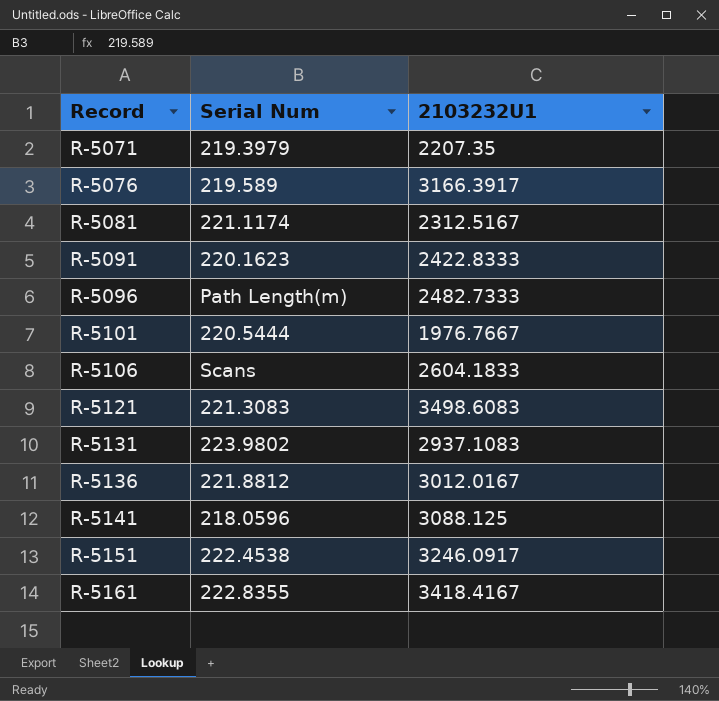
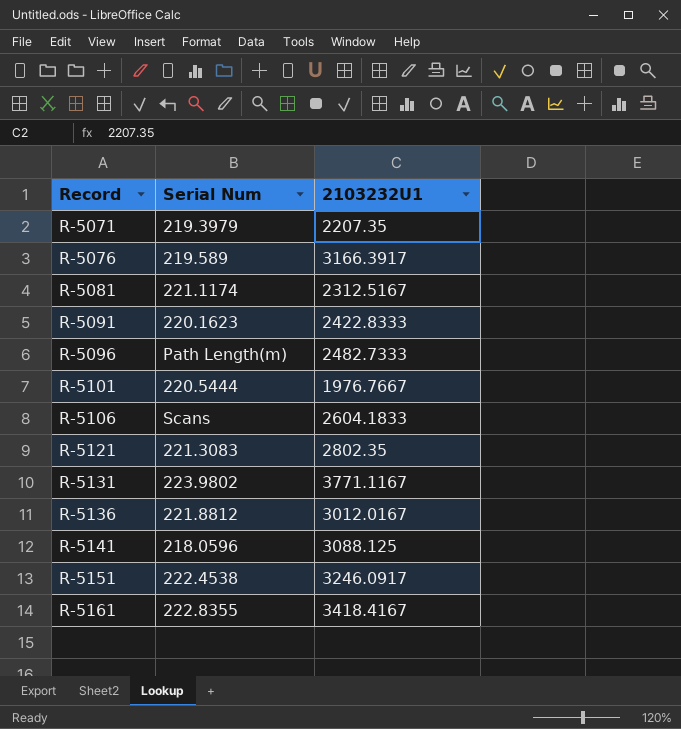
R-5121 | 2103232U1: 3498.6083 -> 2802.35
R-5131 | 2103232U1: 2937.1083 -> 3771.1167

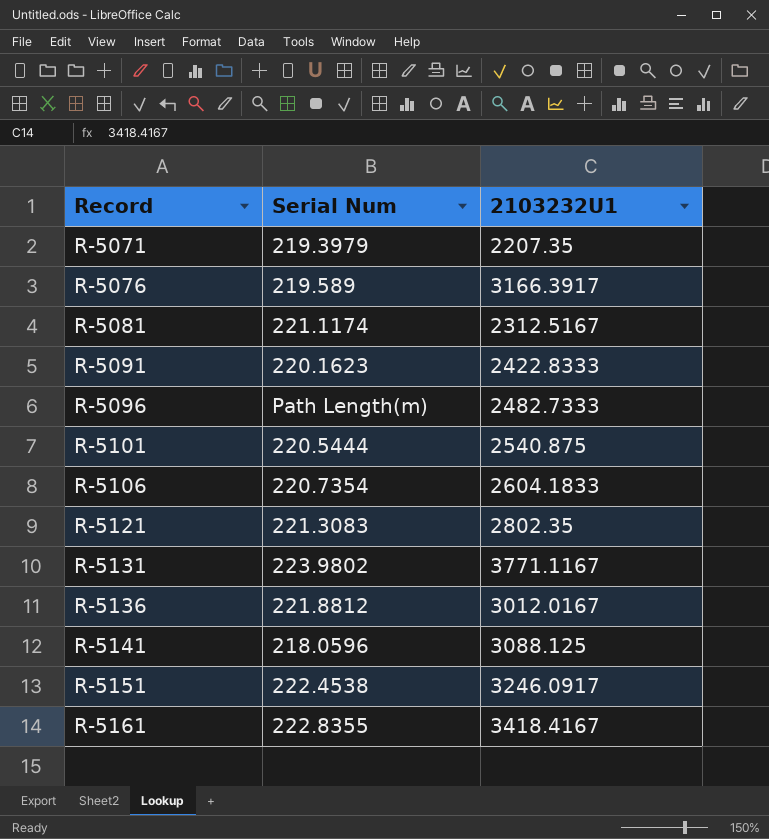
R-5101 | 2103232U1: 1976.7667 -> 2540.875
R-5106 | Serial Num: Scans -> 220.7354

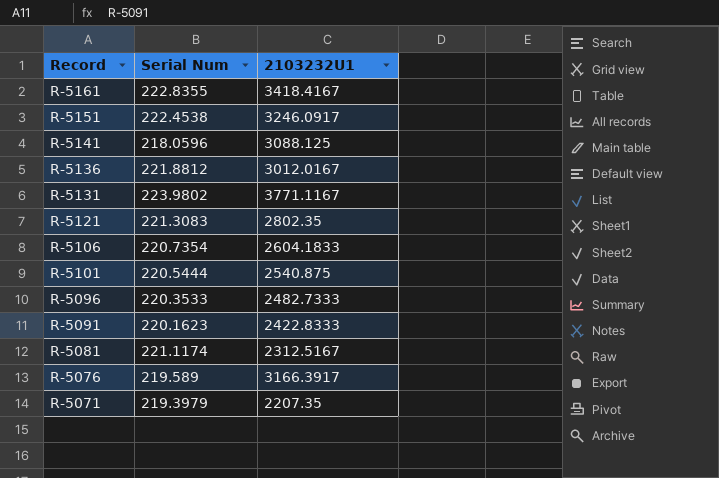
row order: Record ascending -> Record descending
R-5096 | Serial Num: Path Length(m) -> 220.3533

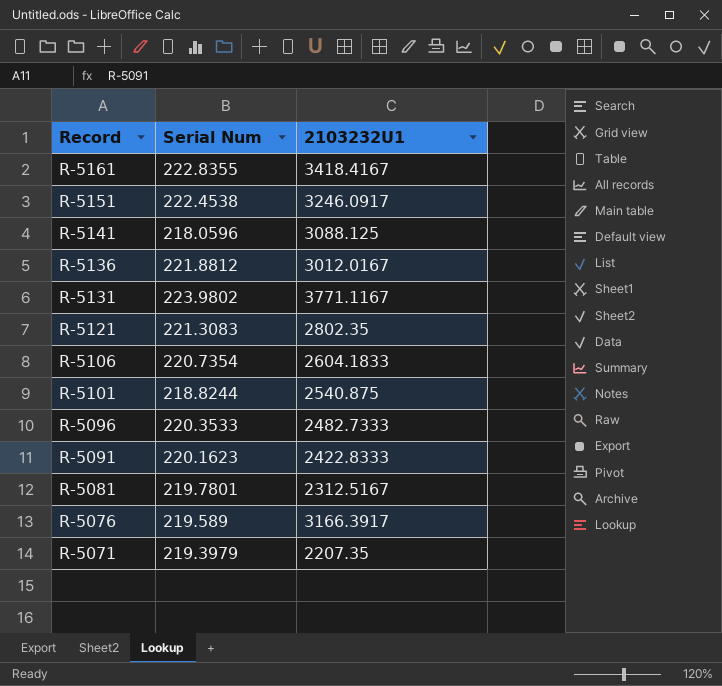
R-5101 | Serial Num: 220.5444 -> 218.8244
R-5081 | Serial Num: 221.1174 -> 219.7801

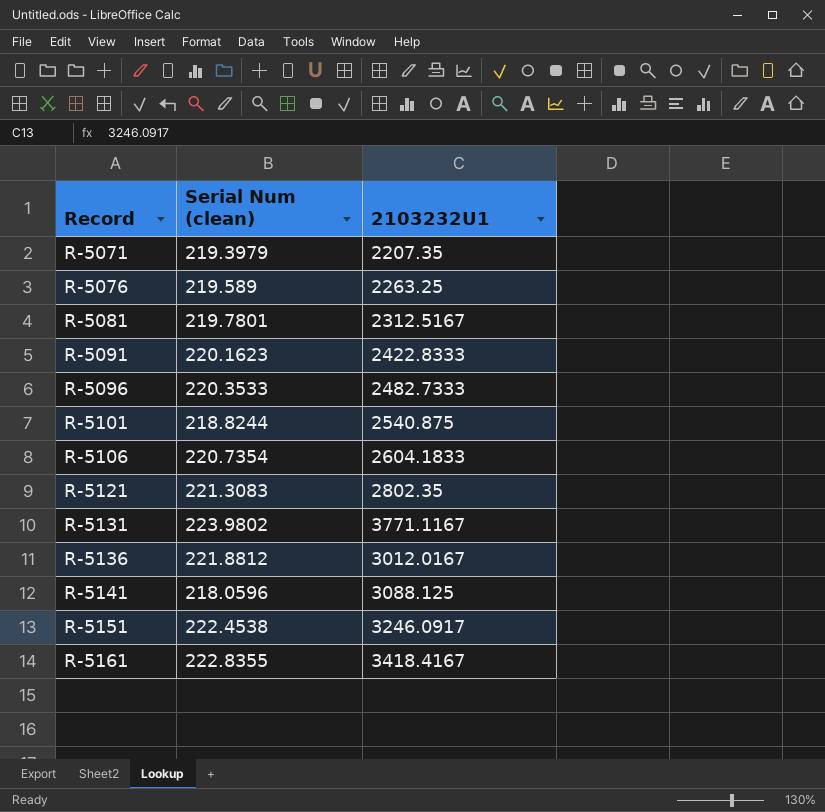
row order: Record descending -> Record ascending
column name: Serial Num -> Serial Num (clean)
R-5076 | 2103232U1: 3166.3917 -> 2263.25

